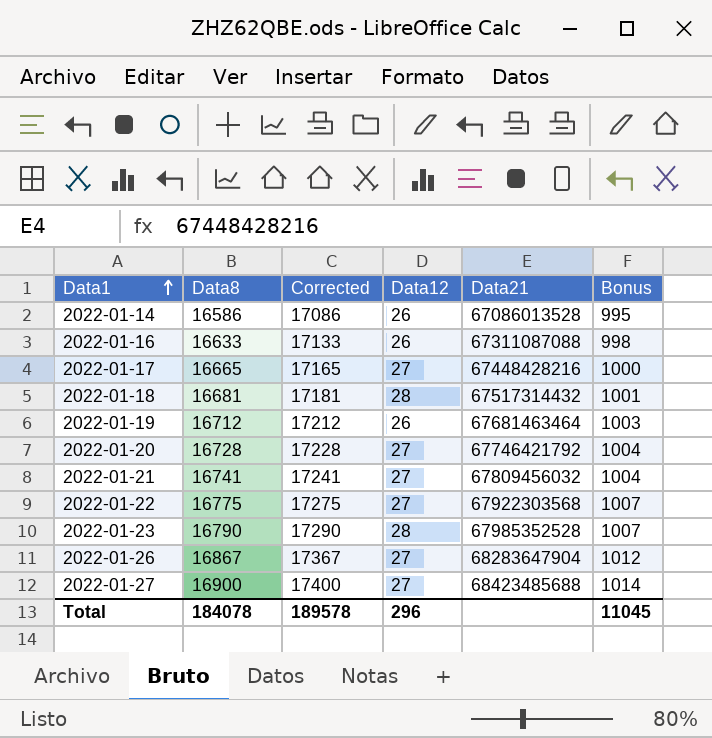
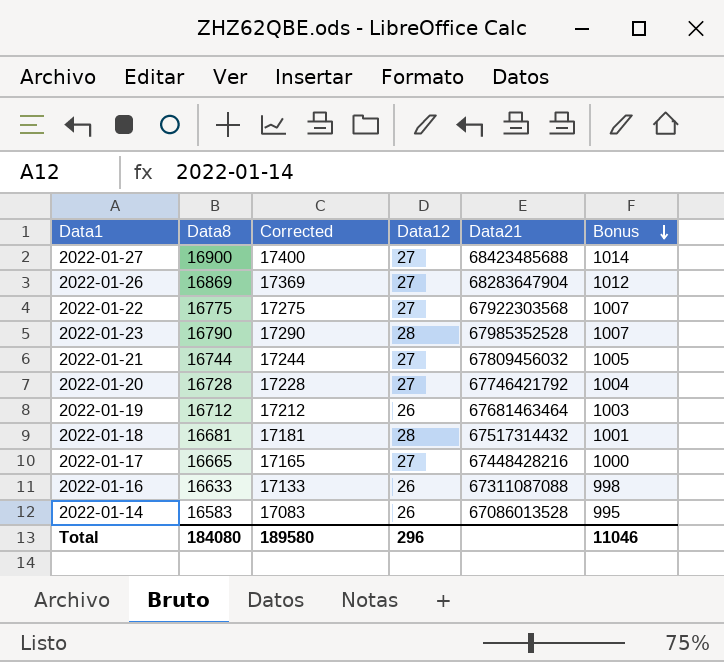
row order: Data1 ascending -> Bonus descending
2022-01-26 | Data8: 16867 -> 16869
2022-01-26 | Corrected: 17367 -> 17369
2022-01-21 | Data8: 16741 -> 16744
2022-01-21 | Corrected: 17241 -> 17244
2022-01-21 | Bonus: 1004 -> 1005
2022-01-14 | Data8: 16586 -> 16583
2022-01-14 | Corrected: 17086 -> 17083
Total | Data8: 184078 -> 184080
Total | Corrected: 189578 -> 189580
Total | Bonus: 11045 -> 11046

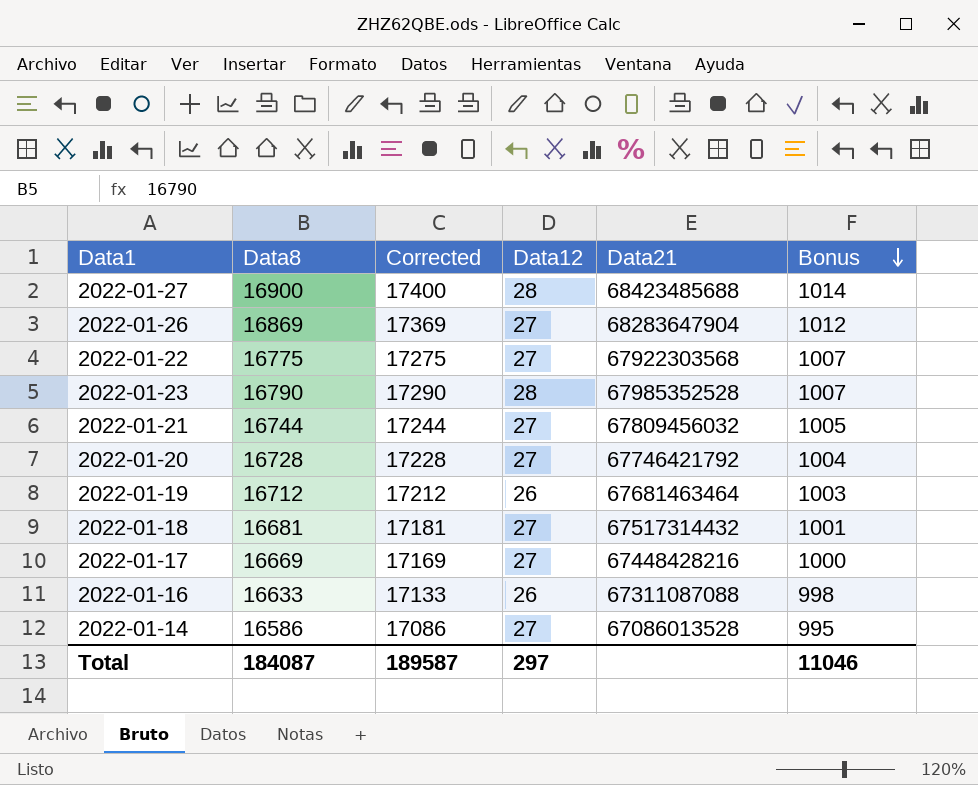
2022-01-27 | Data12: 27 -> 28
2022-01-18 | Data12: 28 -> 27
2022-01-17 | Data8: 16665 -> 16669
2022-01-17 | Corrected: 17165 -> 17169
2022-01-14 | Data8: 16583 -> 16586
2022-01-14 | Corrected: 17083 -> 17086
2022-01-14 | Data12: 26 -> 27
Total | Data8: 184080 -> 184087
Total | Corrected: 189580 -> 189587
Total | Data12: 296 -> 297

